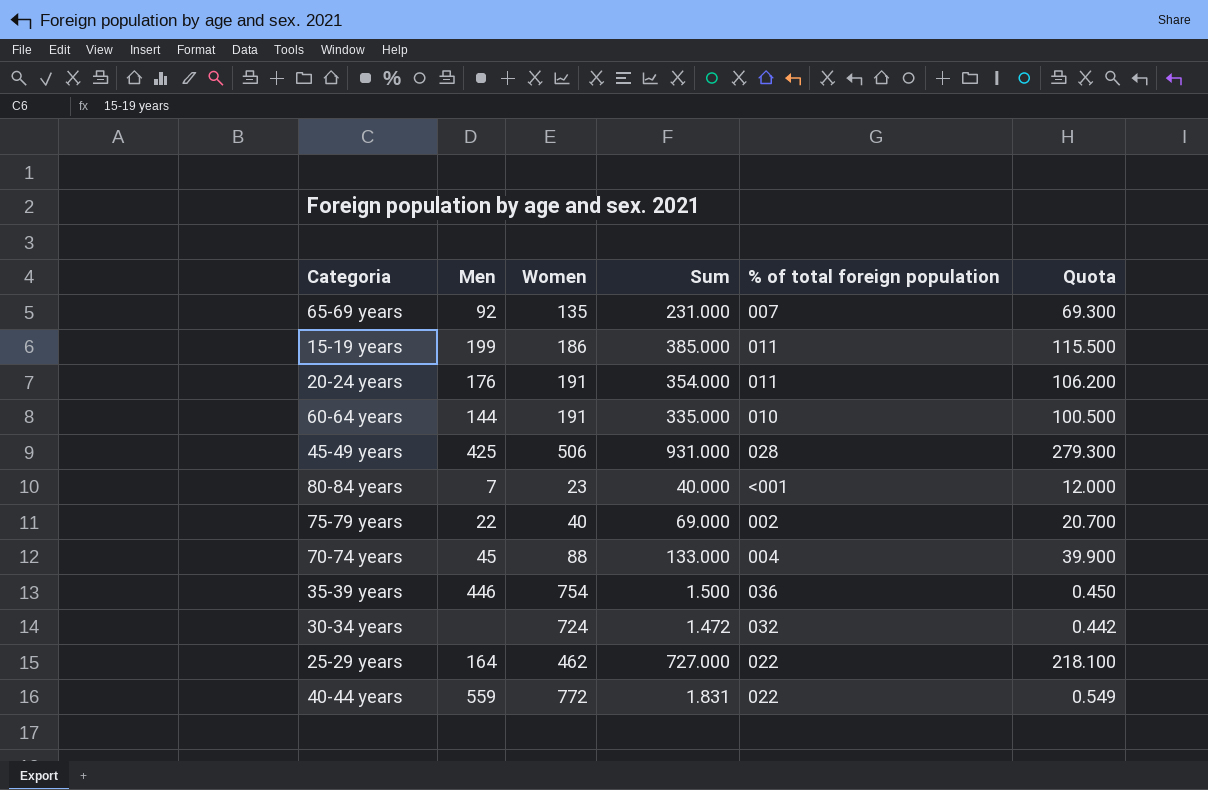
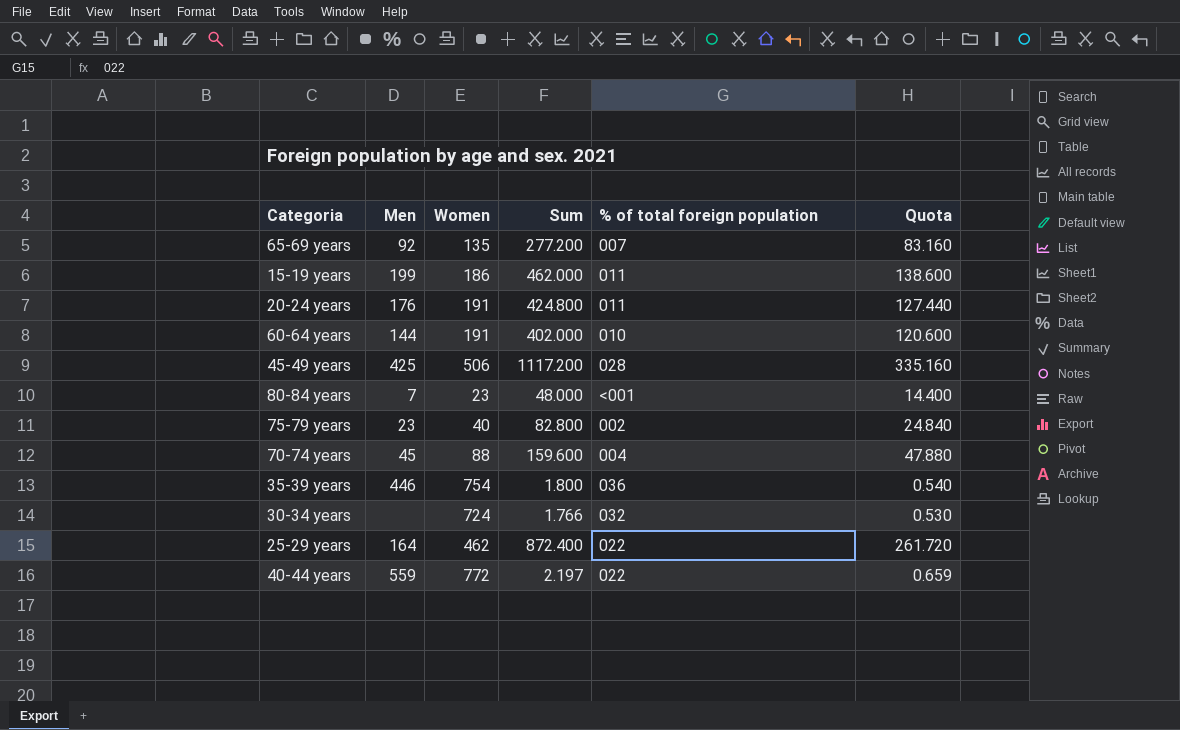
65-69 years | Sum: 231.000 -> 277.200
65-69 years | Quota: 69.300 -> 83.160
15-19 years | Sum: 385.000 -> 462.000
15-19 years | Quota: 115.500 -> 138.600
20-24 years | Sum: 354.000 -> 424.800
20-24 years | Quota: 106.200 -> 127.440
60-64 years | Sum: 335.000 -> 402.000
60-64 years | Quota: 100.500 -> 120.600
45-49 years | Sum: 931.000 -> 1117.200
45-49 years | Quota: 279.300 -> 335.160
80-84 years | Sum: 40.000 -> 48.000
80-84 years | Quota: 12.000 -> 14.400
75-79 years | Men: 22 -> 23
75-79 years | Sum: 69.000 -> 82.800
75-79 years | Quota: 20.700 -> 24.840
70-74 years | Sum: 133.000 -> 159.600
70-74 years | Quota: 39.900 -> 47.880
35-39 years | Sum: 1.500 -> 1.800
35-39 years | Quota: 0.450 -> 0.540
30-34 years | Sum: 1.472 -> 1.766
30-34 years | Quota: 0.442 -> 0.530
25-29 years | Sum: 727.000 -> 872.400
25-29 years | Quota: 218.100 -> 261.720
40-44 years | Sum: 1.831 -> 2.197
40-44 years | Quota: 0.549 -> 0.659

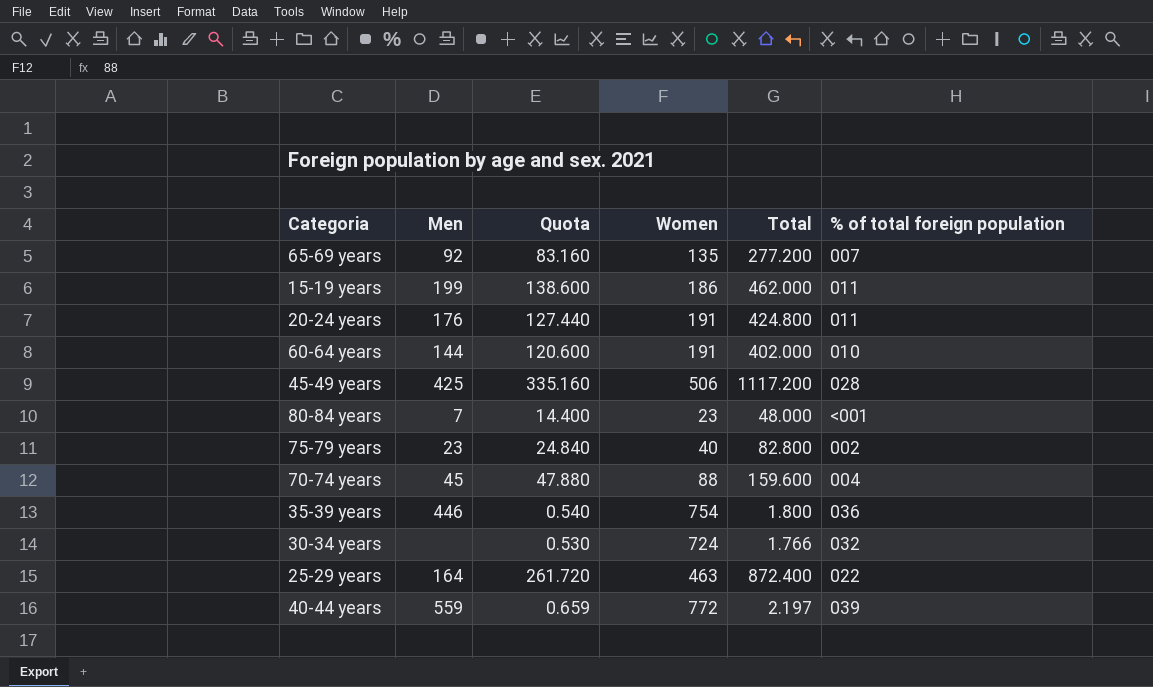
column Quota | position: 6 -> 3
column name: Sum -> Total
25-29 years | Women: 462 -> 463
40-44 years | % of total foreign population: 022 -> 039

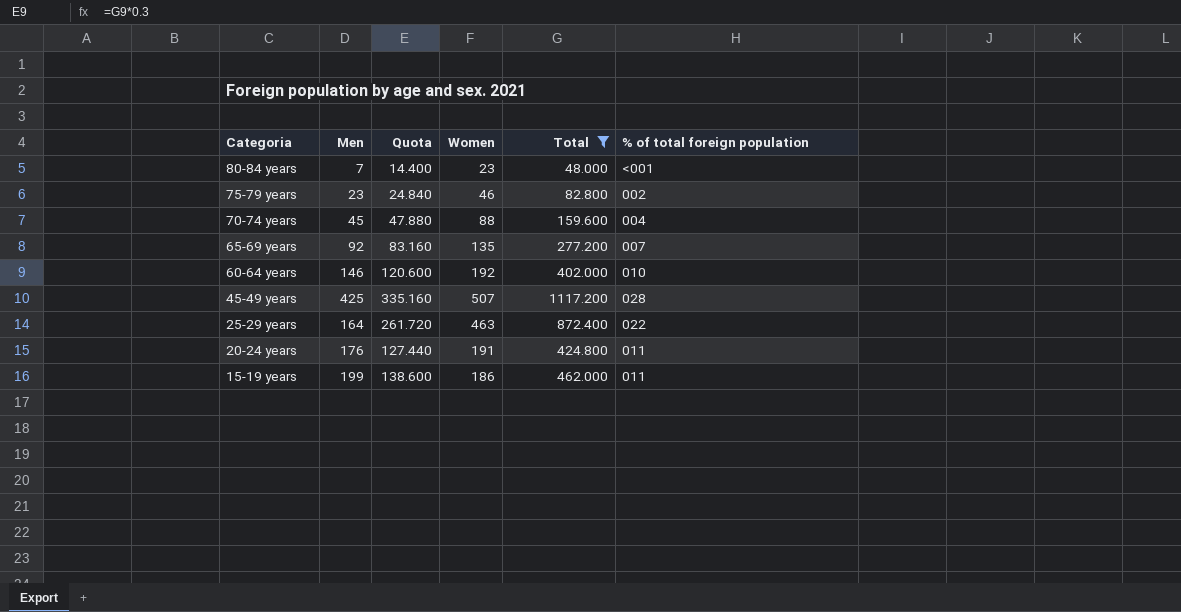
filter: none -> Total >= 48.000
row order: none -> Categoria descending
75-79 years | Women: 40 -> 46
60-64 years | Men: 144 -> 146
60-64 years | Women: 191 -> 192
45-49 years | Women: 506 -> 507

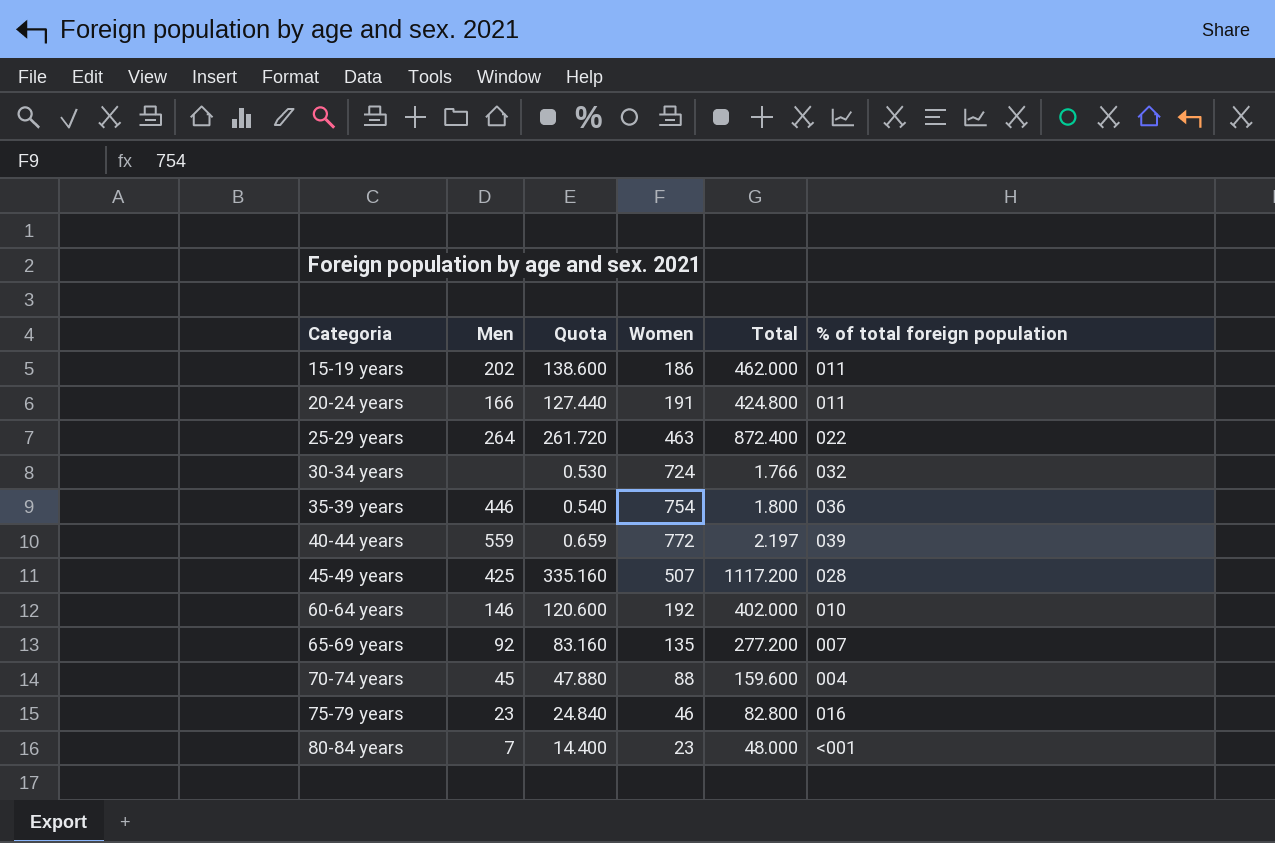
filter: Total >= 48.000 -> none
row order: Categoria descending -> Categoria ascending
15-19 years | Men: 199 -> 202
20-24 years | Men: 176 -> 166
25-29 years | Men: 164 -> 264
75-79 years | % of total foreign population: 002 -> 016

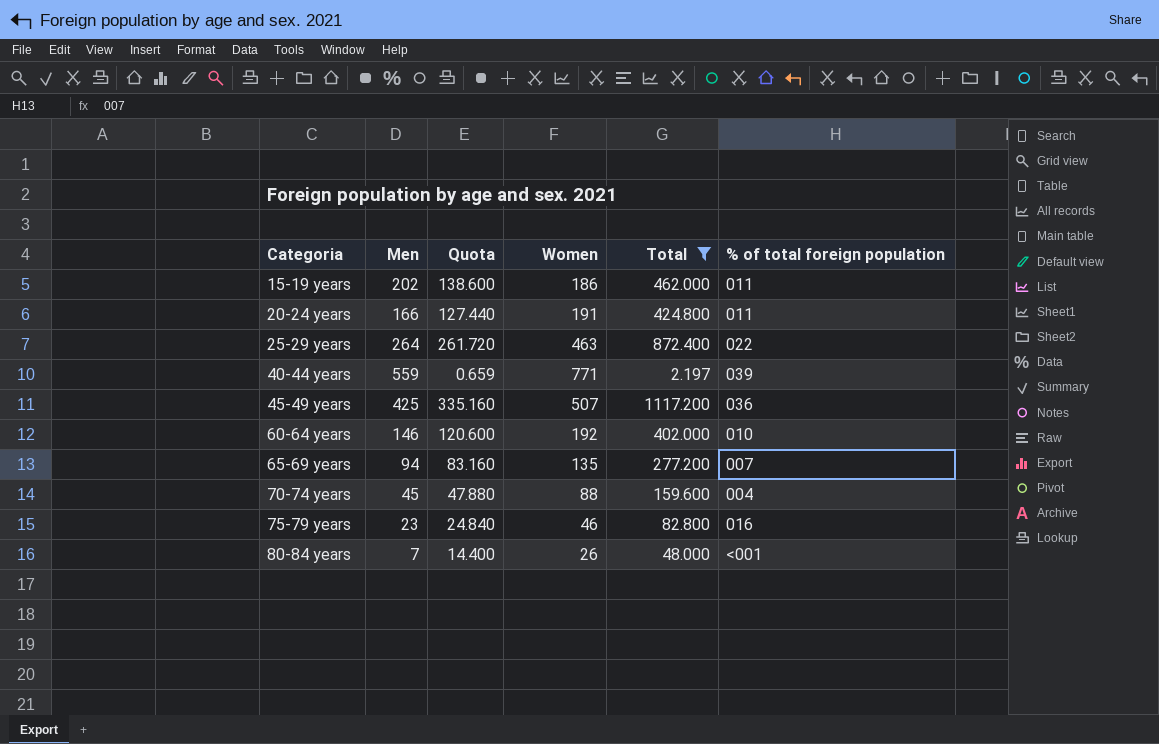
filter: none -> Total >= 2.197
40-44 years | Women: 772 -> 771
45-49 years | % of total foreign population: 028 -> 036
65-69 years | Men: 92 -> 94
80-84 years | Women: 23 -> 26

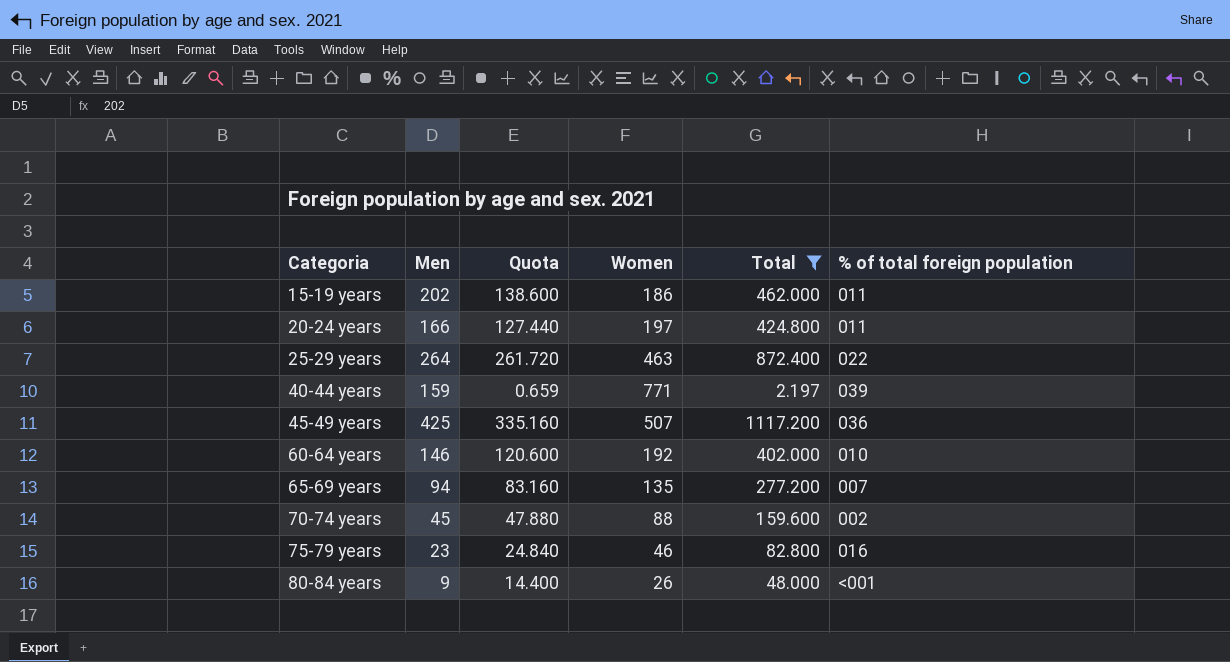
20-24 years | Women: 191 -> 197
40-44 years | Men: 559 -> 159
70-74 years | % of total foreign population: 004 -> 002
80-84 years | Men: 7 -> 9

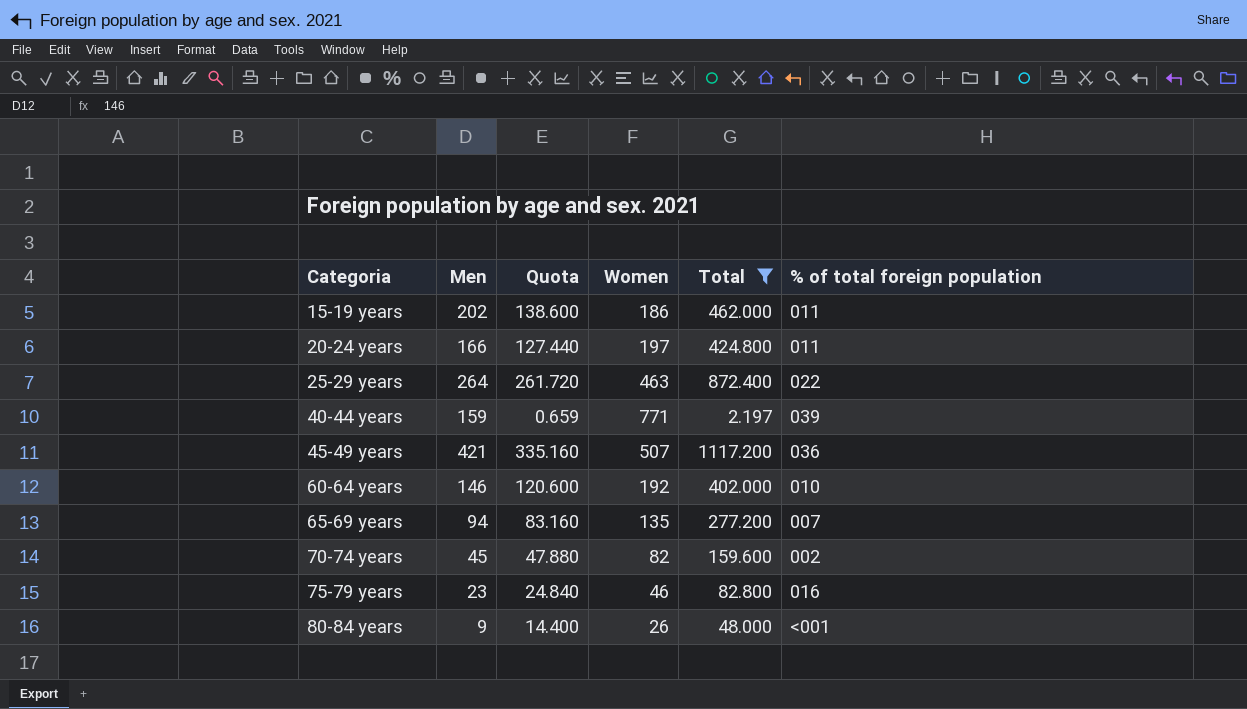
45-49 years | Men: 425 -> 421
70-74 years | Women: 88 -> 82

